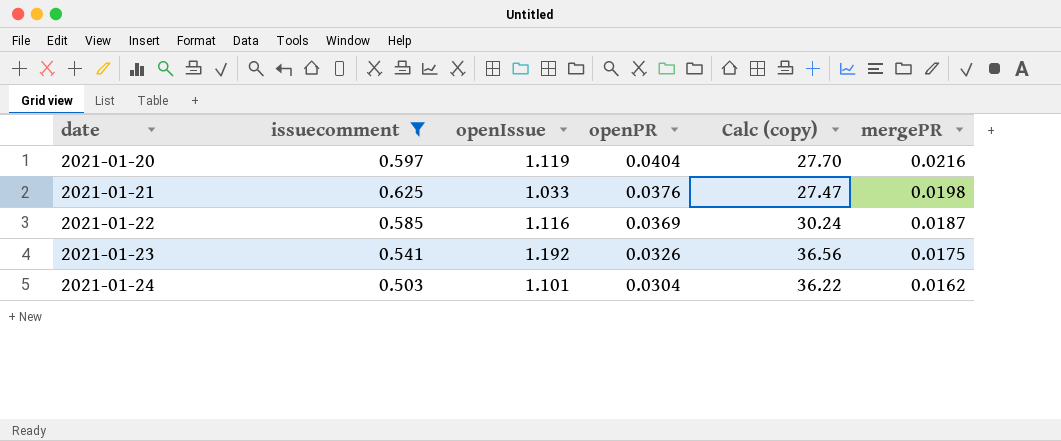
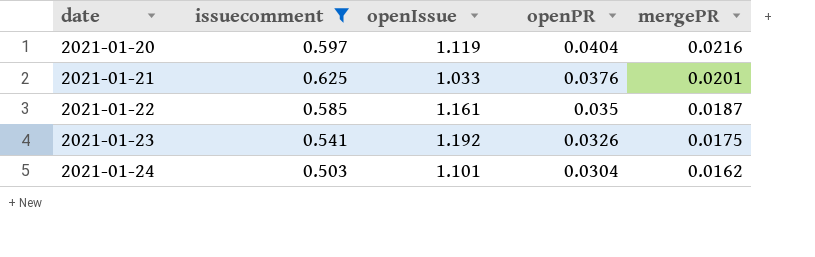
column Calc (copy) | formula: [openIssue] / [openPR] -> none
2021-01-21 | mergePR: 0.0198 -> 0.0201
2021-01-22 | openIssue: 1.116 -> 1.161
2021-01-22 | openPR: 0.0369 -> 0.035

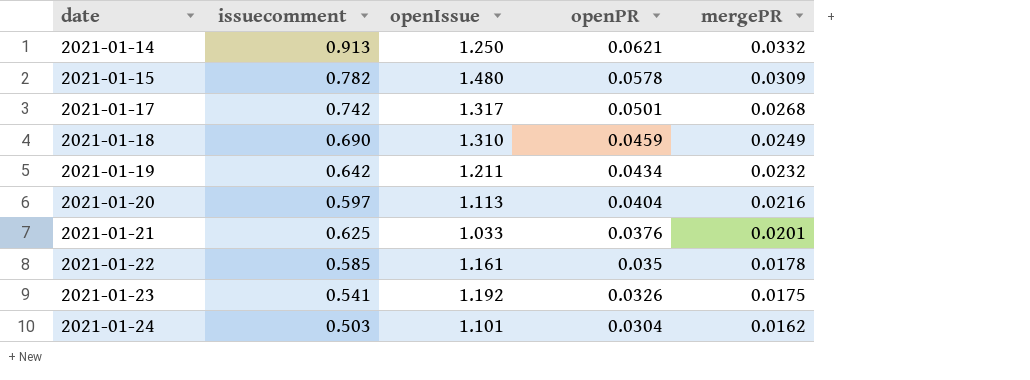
filter: issuecomment <= 0.625 -> none
2021-01-20 | openIssue: 1.119 -> 1.113
2021-01-22 | mergePR: 0.0187 -> 0.0178

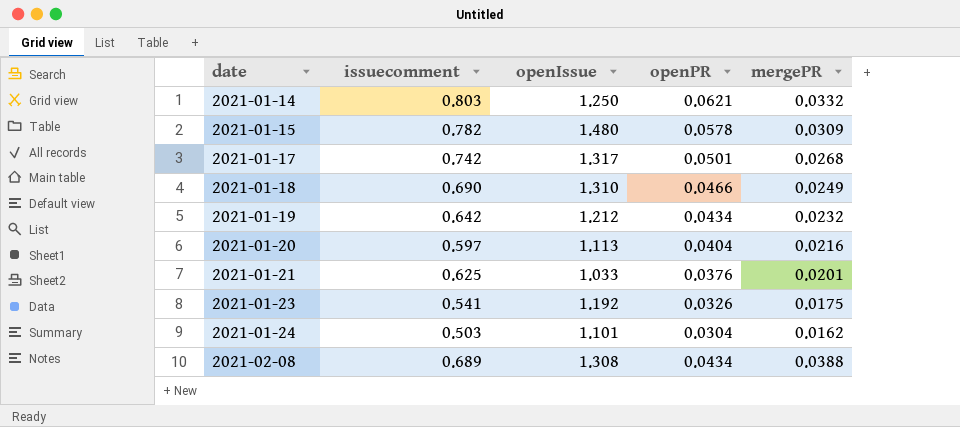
row 2021-01-22: 0.585 | 1.161 | 0.035 | 0.0178 -> none
2021-01-14 | issuecomment: 0.913 -> 0.803
2021-01-18 | openPR: 0.0459 -> 0.0466
2021-01-19 | openIssue: 1.211 -> 1.212
row 2021-02-08: none -> 0.689 | 1.308 | 0.0434 | 0.0388

